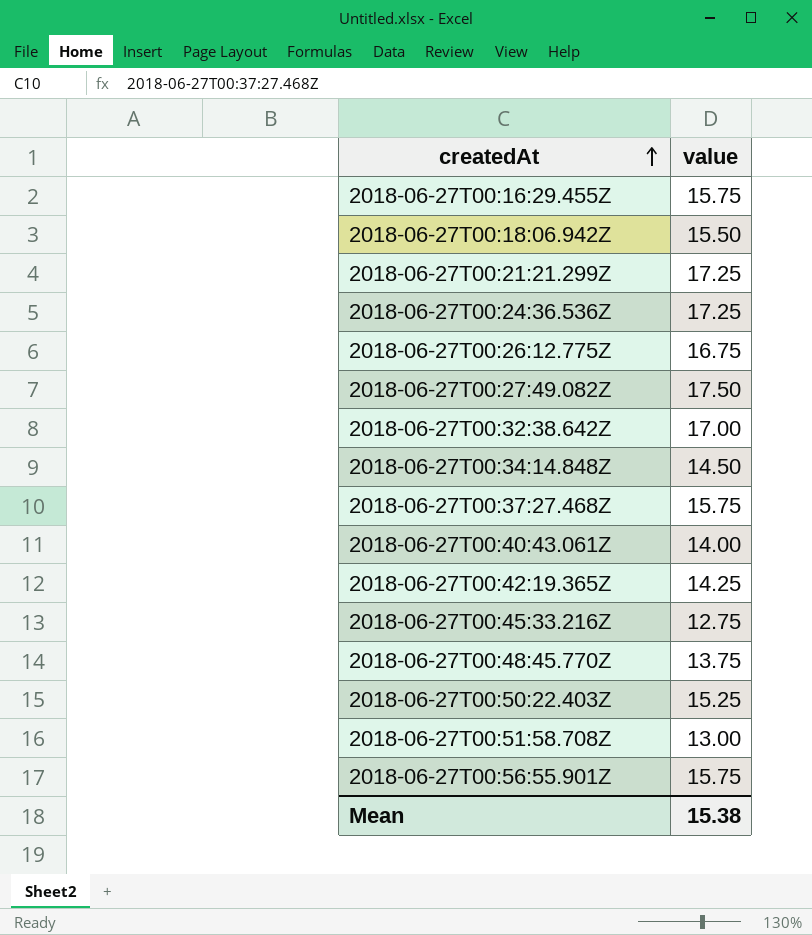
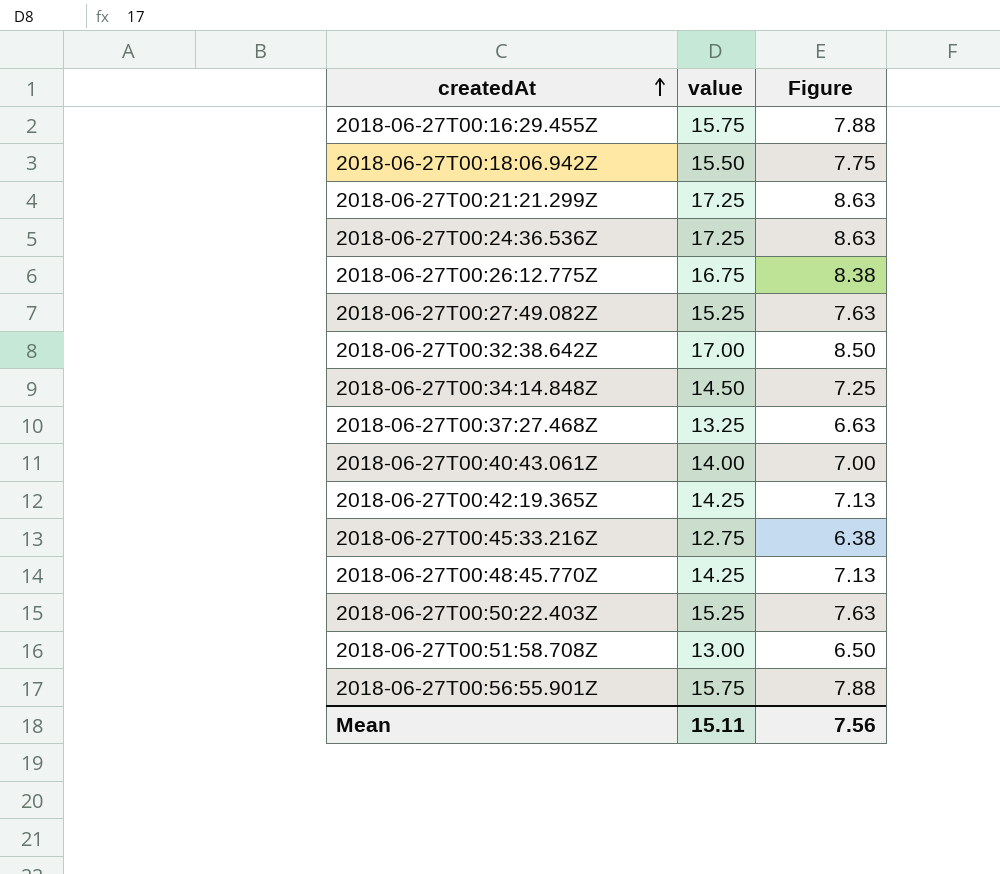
column Figure | formula: none -> [value] * 0.5
2018-06-27T00:27:49.082Z | value: 17.50 -> 15.25
2018-06-27T00:37:27.468Z | value: 15.75 -> 13.25
2018-06-27T00:48:45.770Z | value: 13.75 -> 14.25
Mean | value: 15.38 -> 15.11

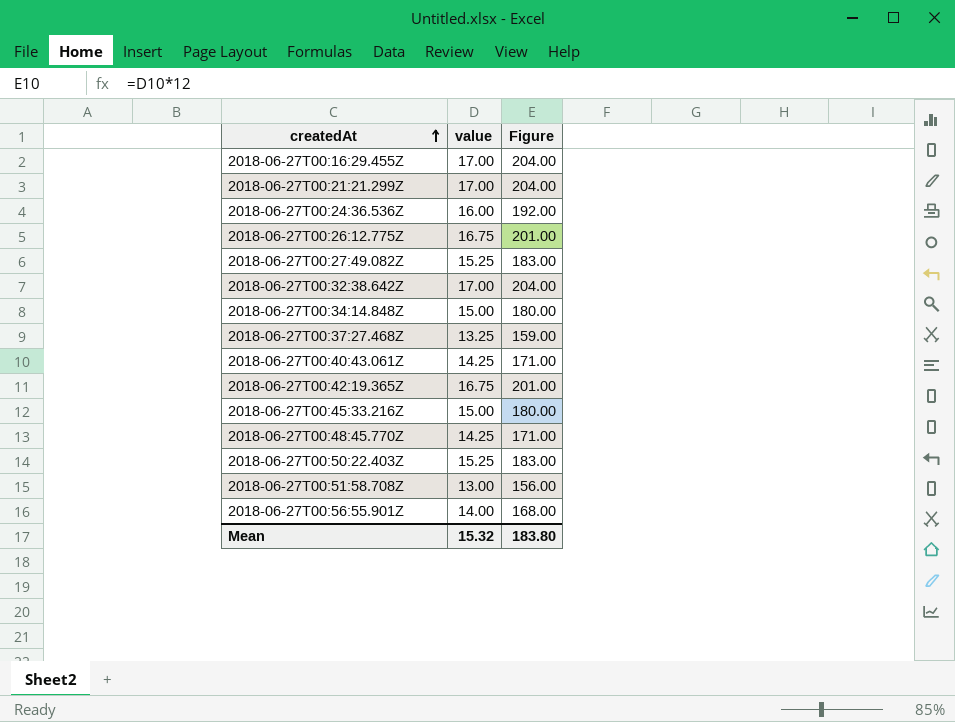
column Figure | formula: [value] * 0.5 -> [value] * 12
row 2018-06-27T00:18:06.942Z: 15.50 | 7.75 -> none
2018-06-27T00:16:29.455Z | value: 15.75 -> 17.00
2018-06-27T00:21:21.299Z | value: 17.25 -> 17.00
2018-06-27T00:24:36.536Z | value: 17.25 -> 16.00
2018-06-27T00:34:14.848Z | value: 14.50 -> 15.00
2018-06-27T00:40:43.061Z | value: 14.00 -> 14.25
2018-06-27T00:42:19.365Z | value: 14.25 -> 16.75
2018-06-27T00:45:33.216Z | value: 12.75 -> 15.00
2018-06-27T00:56:55.901Z | value: 15.75 -> 14.00
Mean | value: 15.11 -> 15.32
Mean | Figure: 7.56 -> 183.80

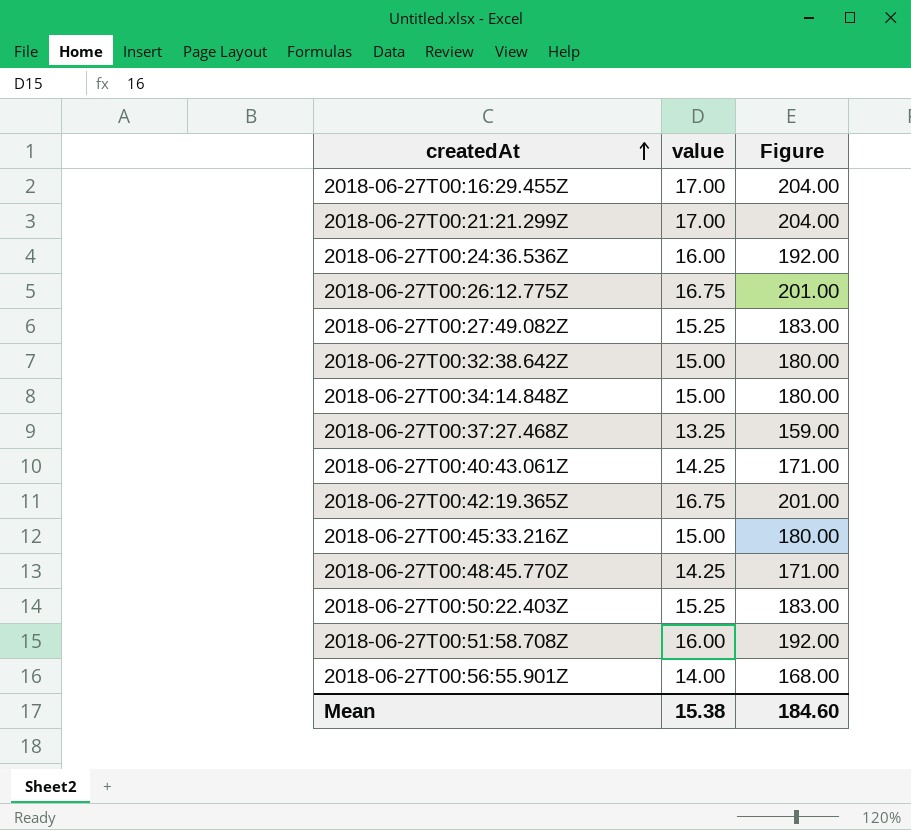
2018-06-27T00:32:38.642Z | value: 17.00 -> 15.00
2018-06-27T00:32:38.642Z | Figure: 204.00 -> 180.00
2018-06-27T00:51:58.708Z | value: 13.00 -> 16.00
2018-06-27T00:51:58.708Z | Figure: 156.00 -> 192.00
Mean | value: 15.32 -> 15.38
Mean | Figure: 183.80 -> 184.60

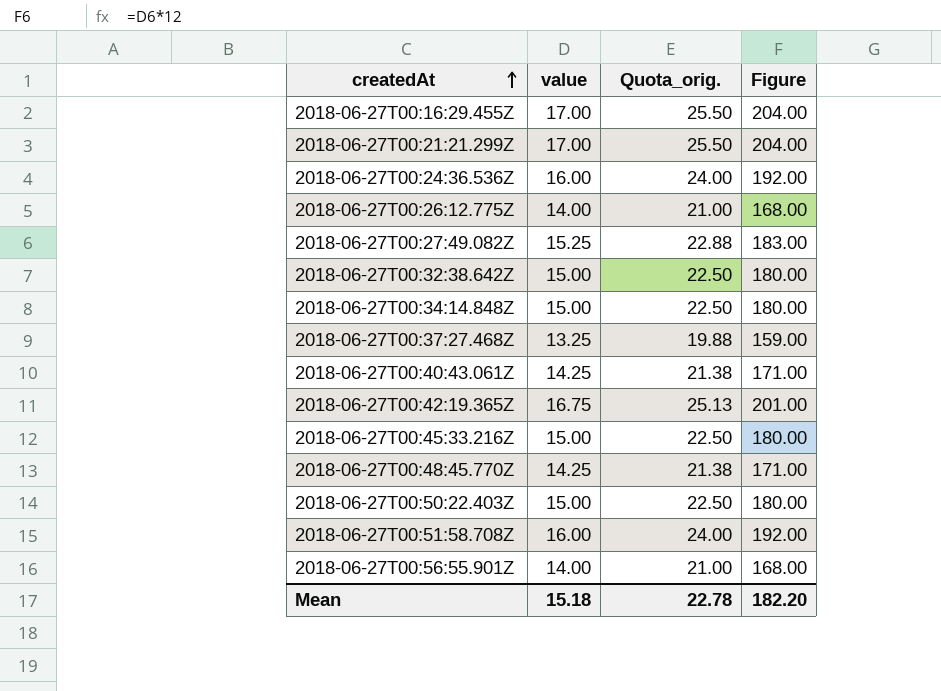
column Quota_orig. | formula: none -> [value] * 1.5
2018-06-27T00:26:12.775Z | value: 16.75 -> 14.00
2018-06-27T00:26:12.775Z | Figure: 201.00 -> 168.00
2018-06-27T00:50:22.403Z | value: 15.25 -> 15.00
2018-06-27T00:50:22.403Z | Figure: 183.00 -> 180.00
Mean | value: 15.38 -> 15.18
Mean | Figure: 184.60 -> 182.20

